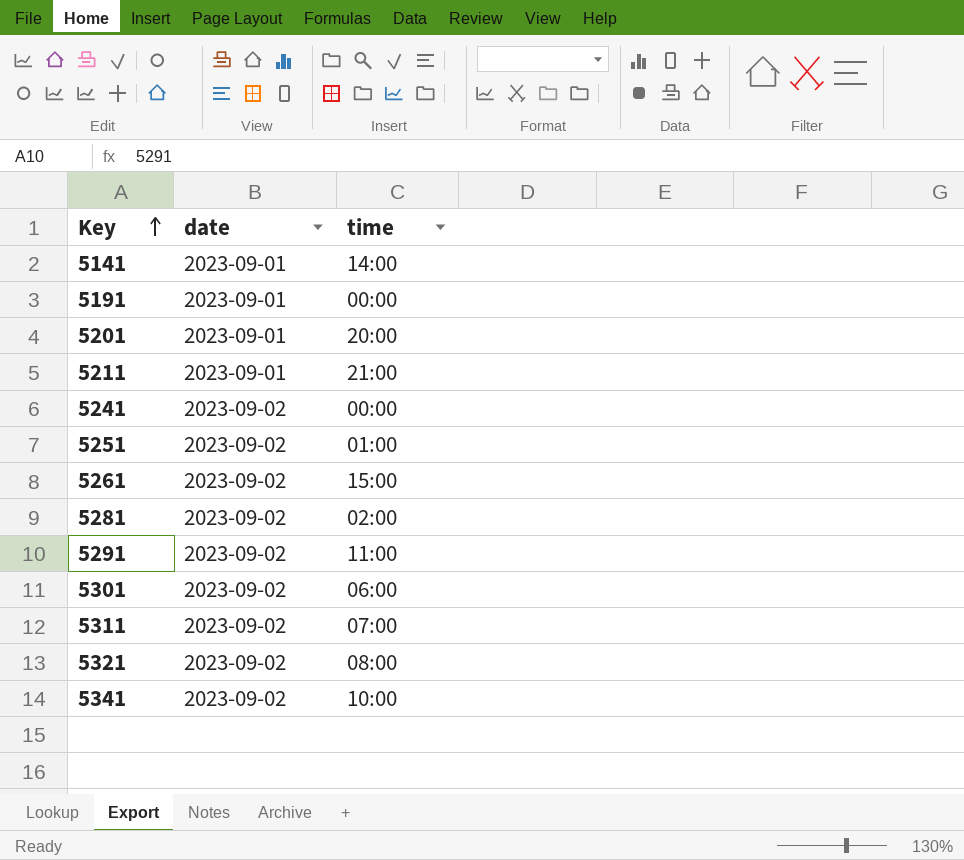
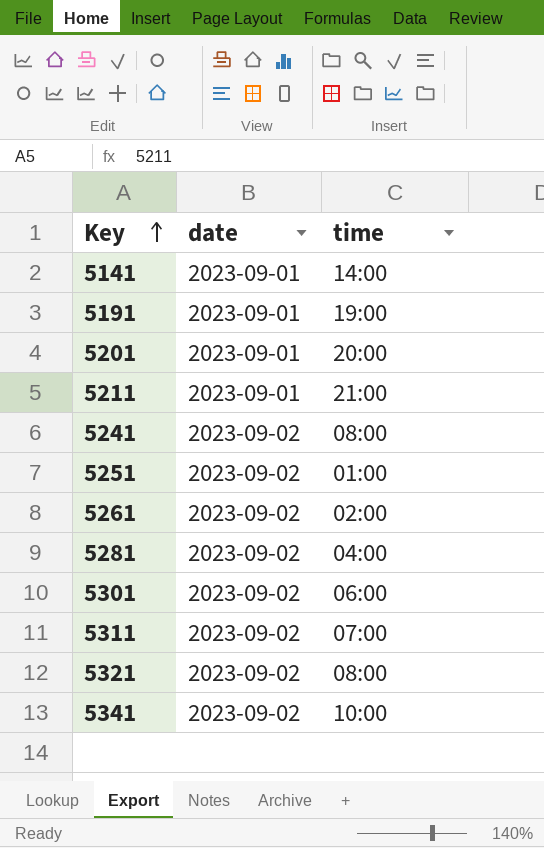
row 5291: 2023-09-02 | 11:00 -> none
5191 | time: 00:00 -> 19:00
5241 | time: 00:00 -> 08:00
5261 | time: 15:00 -> 02:00
5281 | time: 02:00 -> 04:00

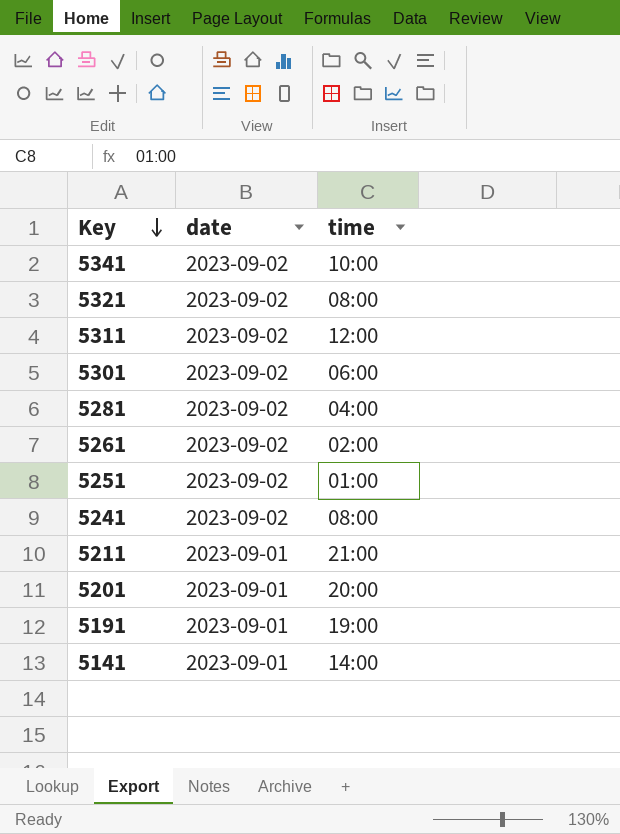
row order: Key ascending -> Key descending
5311 | time: 07:00 -> 12:00

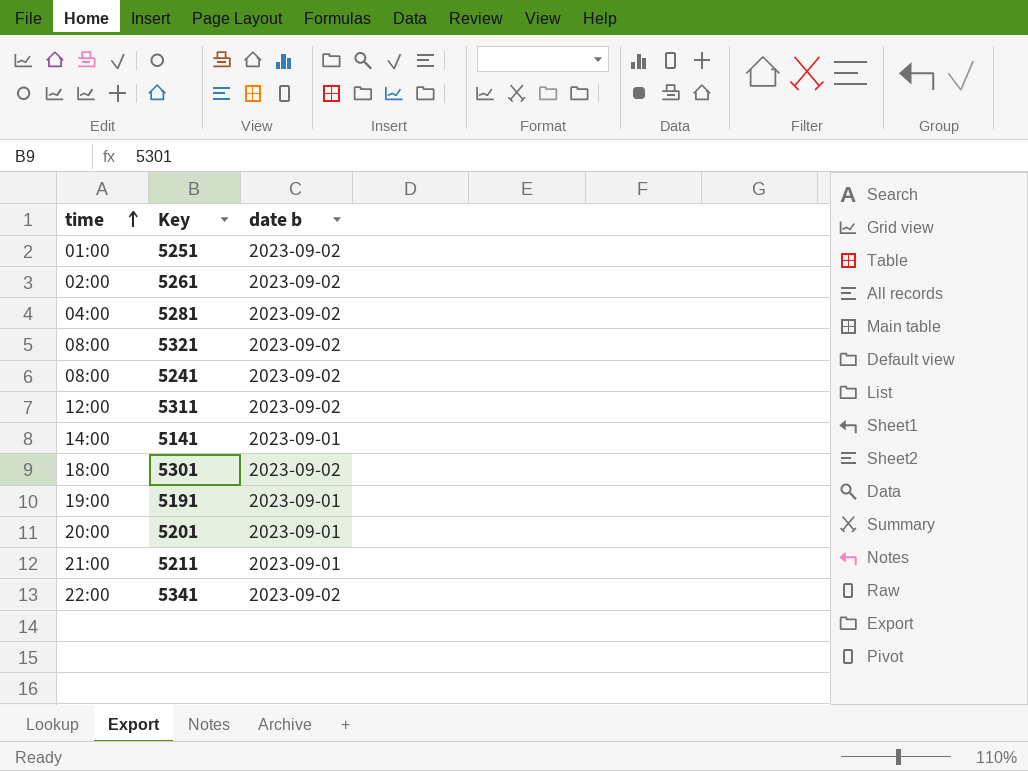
row order: Key descending -> time ascending
column time | position: 3 -> 1
column name: date -> date b
5301 | time: 06:00 -> 18:00
5341 | time: 10:00 -> 22:00

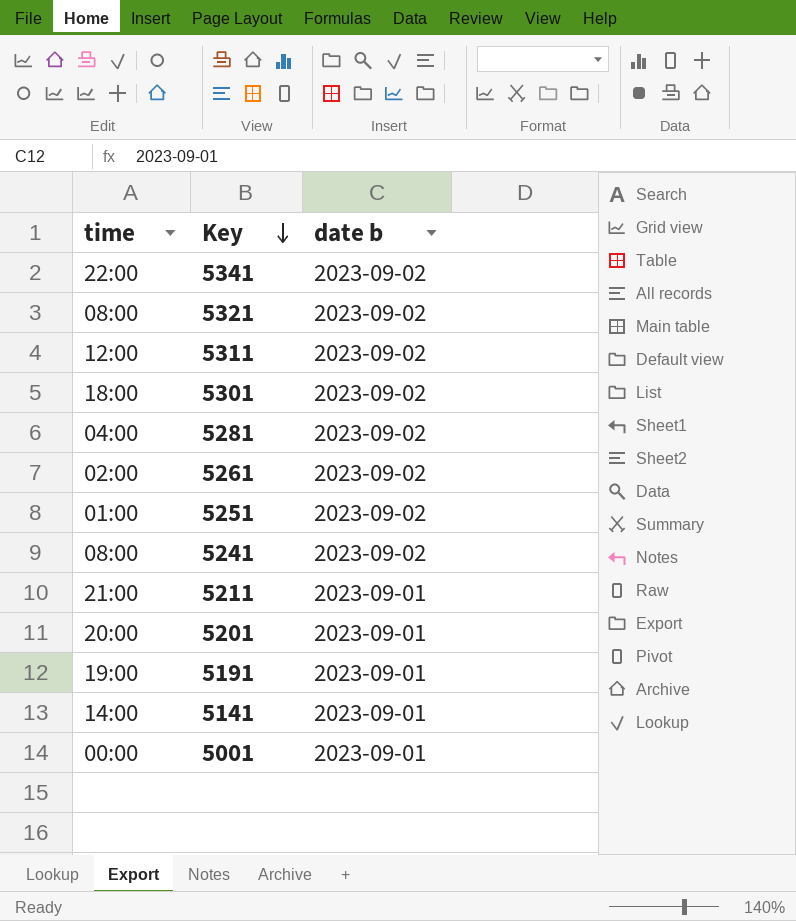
row order: time ascending -> Key descending
row 5001: none -> 00:00 | 2023-09-01

